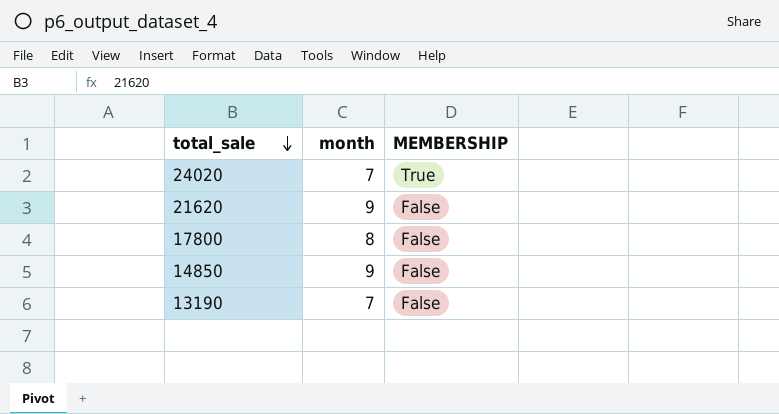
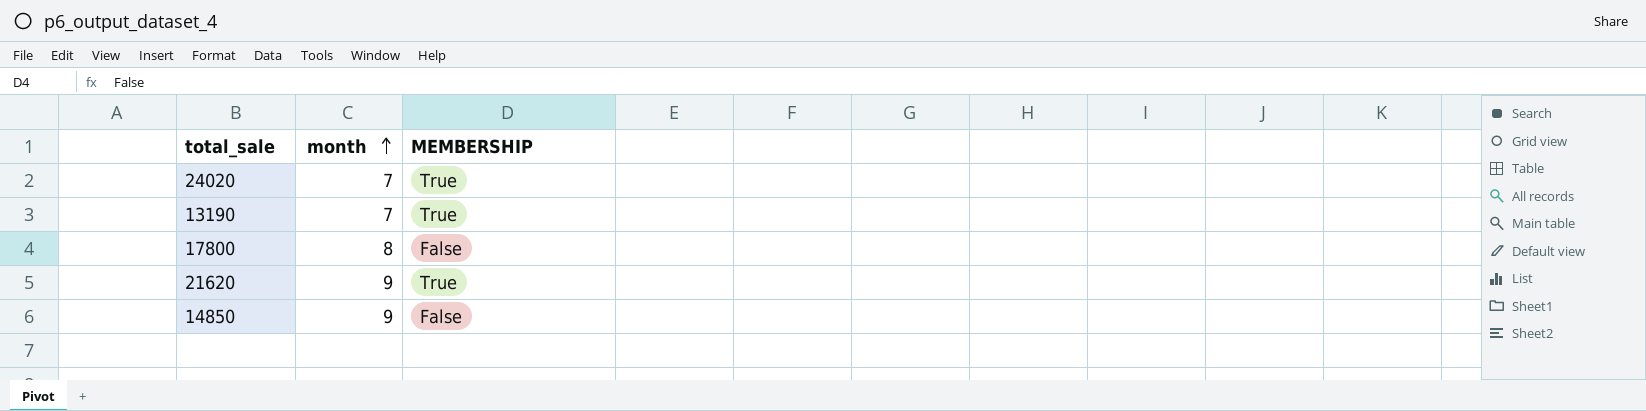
row order: total_sale descending -> month ascending
13190 | MEMBERSHIP: False -> True
21620 | MEMBERSHIP: False -> True

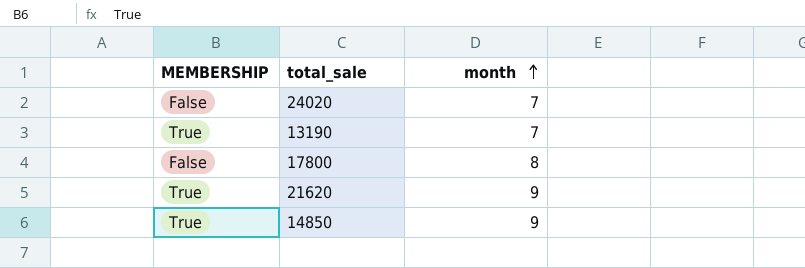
column MEMBERSHIP | position: 3 -> 1
24020 | MEMBERSHIP: True -> False
14850 | MEMBERSHIP: False -> True

